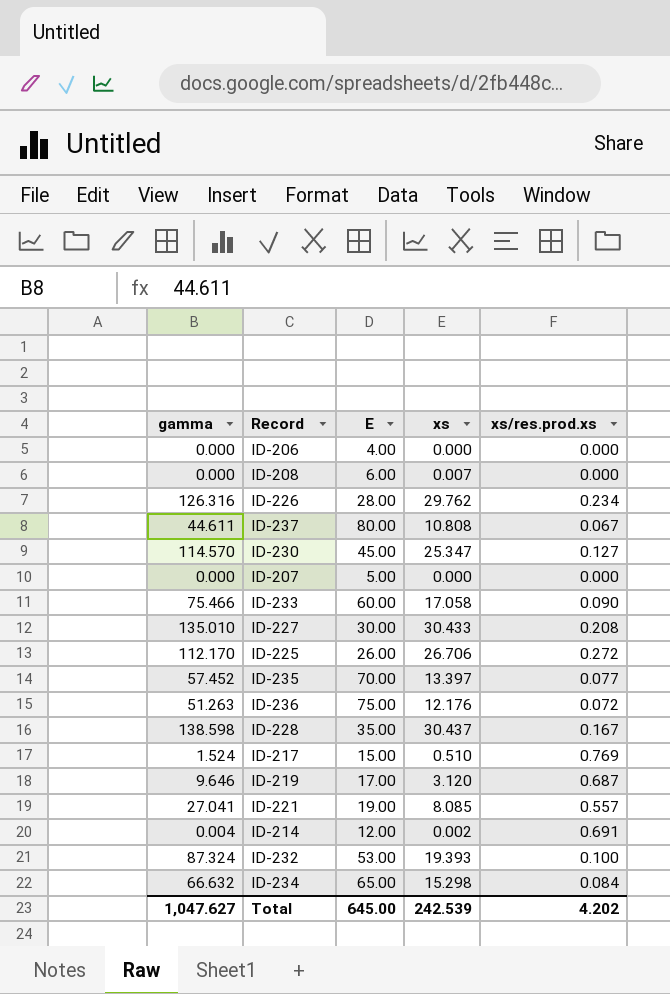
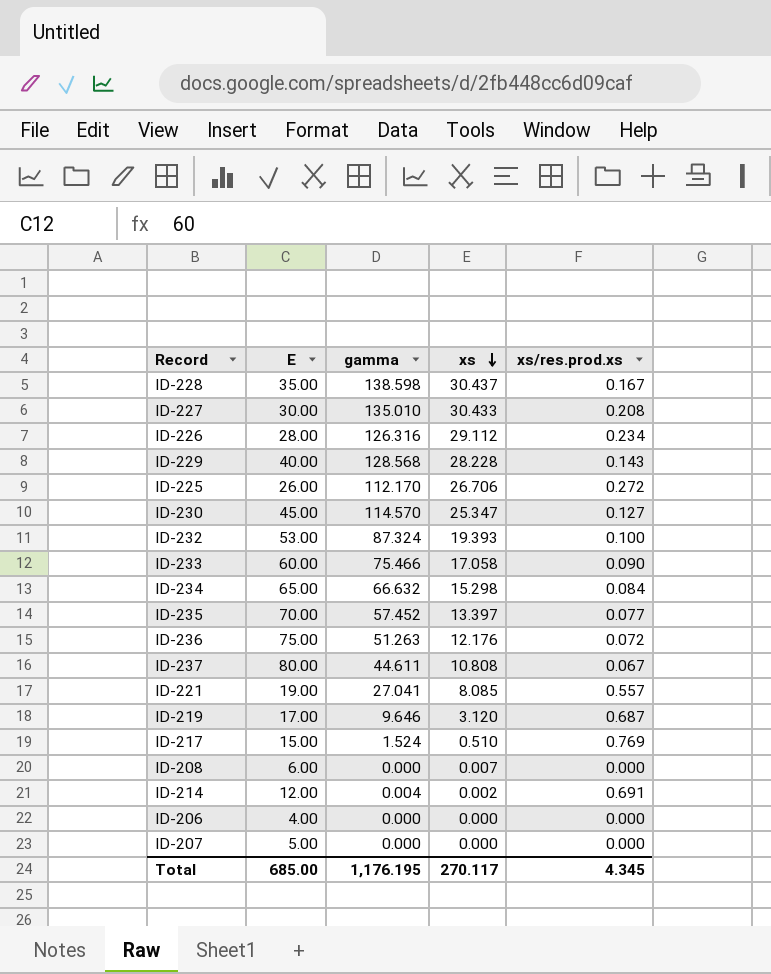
row order: none -> xs descending
column gamma | position: 1 -> 3
ID-226 | xs: 29.762 -> 29.112
row ID-229: none -> 40.00 | 128.568 | 28.228 | 0.143
Total | E: 645.00 -> 685.00
Total | gamma: 1,047.627 -> 1,176.195
Total | xs: 242.539 -> 270.117
Total | xs/res.prod.xs: 4.202 -> 4.345

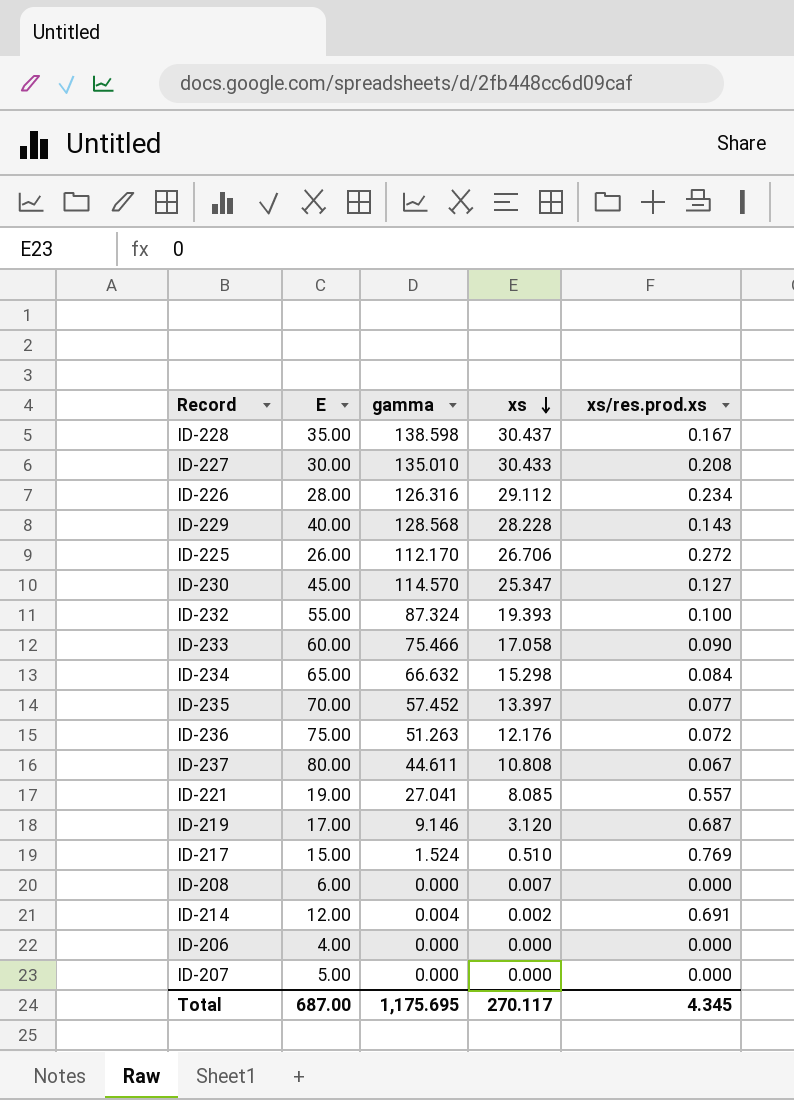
ID-232 | E: 53.00 -> 55.00
ID-219 | gamma: 9.646 -> 9.146
Total | E: 685.00 -> 687.00
Total | gamma: 1,176.195 -> 1,175.695

